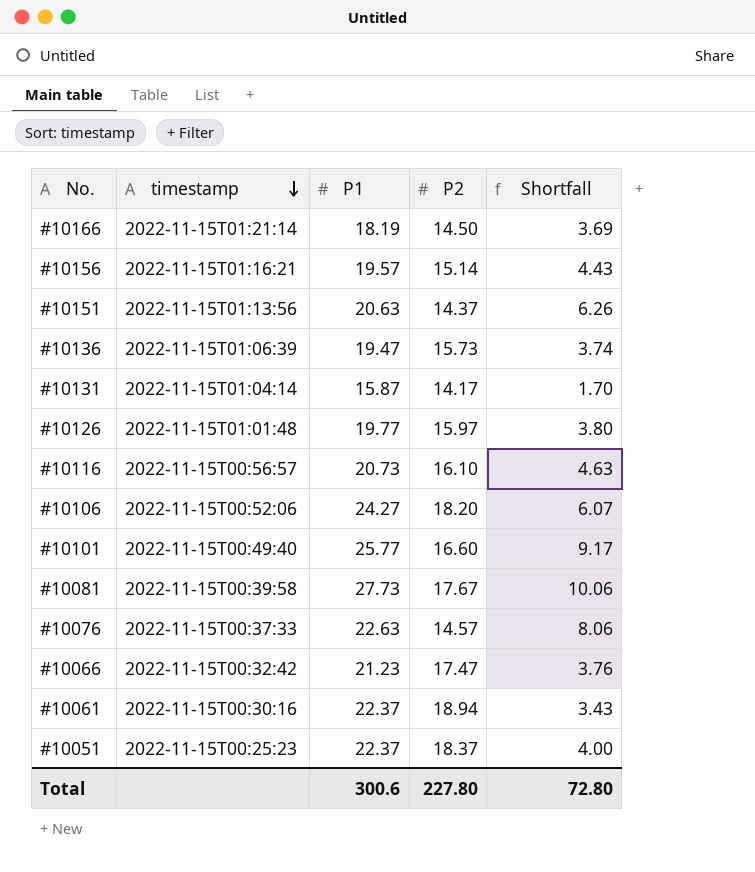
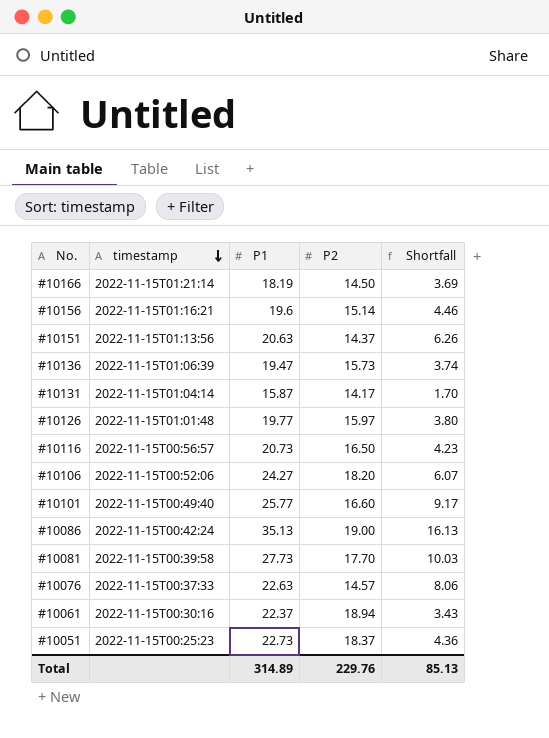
row #10066: 2022-11-15T00:32:42 | 21.23 | 17.47 | 3.76 -> none
#10156 | P1: 19.57 -> 19.6
#10156 | Shortfall: 4.43 -> 4.46
#10116 | P2: 16.10 -> 16.50
#10116 | Shortfall: 4.63 -> 4.23
row #10086: none -> 2022-11-15T00:42:24 | 35.13 | 19.00 | 16.13
#10081 | P2: 17.67 -> 17.70
#10081 | Shortfall: 10.06 -> 10.03
#10051 | P1: 22.37 -> 22.73
#10051 | Shortfall: 4.00 -> 4.36
Total | P1: 300.6 -> 314.89
Total | P2: 227.80 -> 229.76
Total | Shortfall: 72.80 -> 85.13

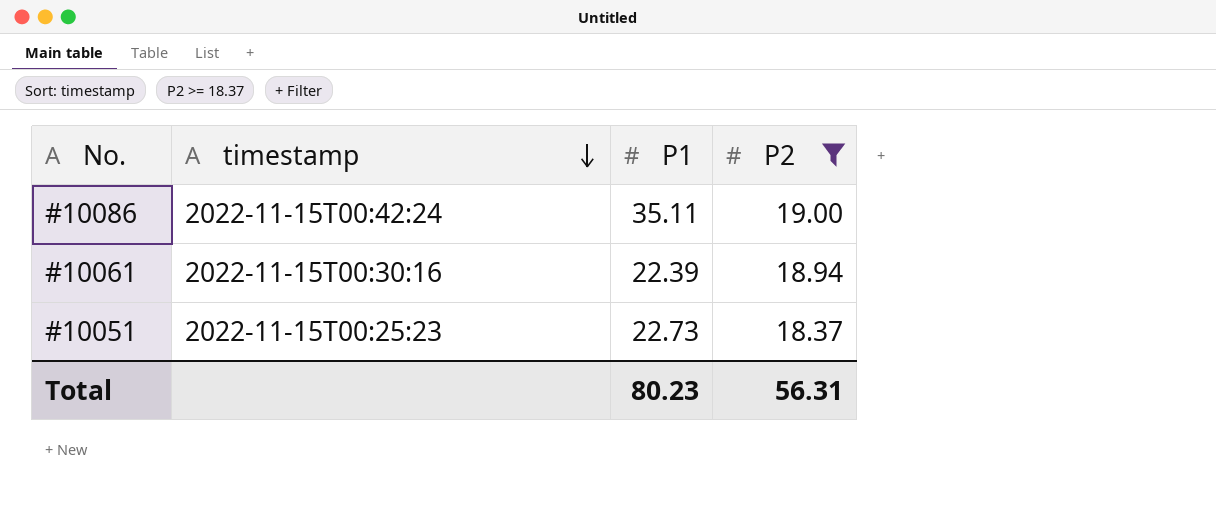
filter: none -> P2 >= 18.37
column Shortfall | formula: [P1] - [P2] -> none
#10086 | P1: 35.13 -> 35.11
#10061 | P1: 22.37 -> 22.39
Total | P1: 314.89 -> 80.23
Total | P2: 229.76 -> 56.31

